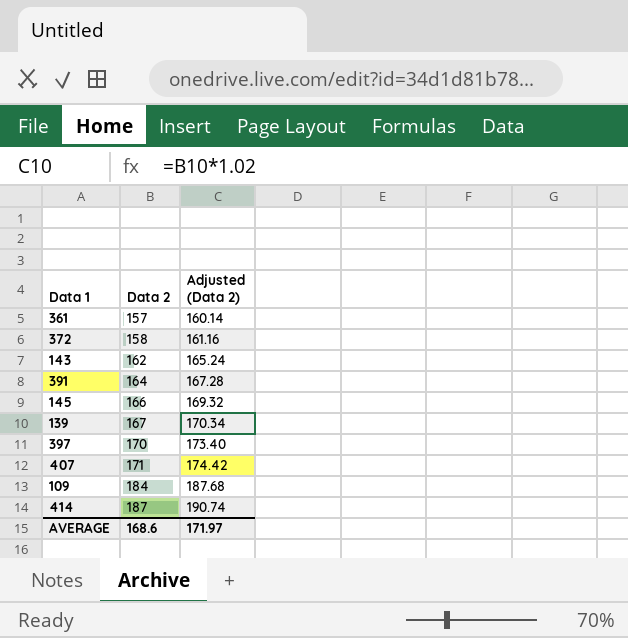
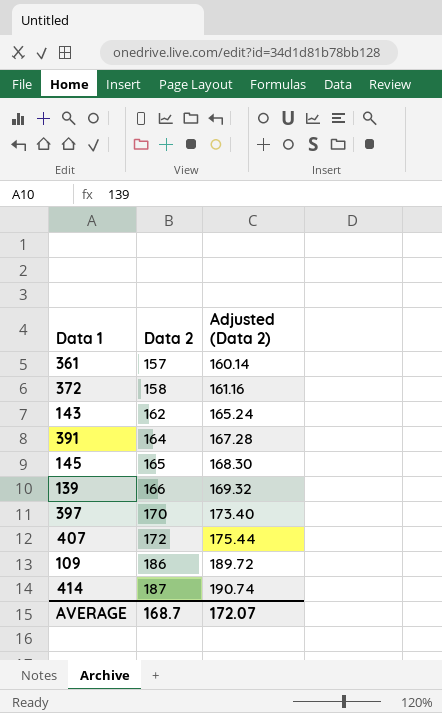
145 | Data 2: 166 -> 165
145 | Adjusted (Data 2): 169.32 -> 168.30
139 | Data 2: 167 -> 166
139 | Adjusted (Data 2): 170.34 -> 169.32
407 | Data 2: 171 -> 172
407 | Adjusted (Data 2): 174.42 -> 175.44
109 | Data 2: 184 -> 186
109 | Adjusted (Data 2): 187.68 -> 189.72
AVERAGE | Data 2: 168.6 -> 168.7
AVERAGE | Adjusted (Data 2): 171.97 -> 172.07

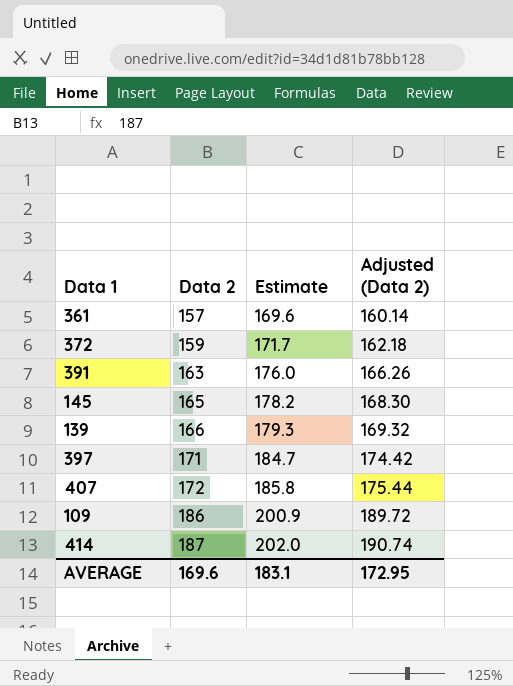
column Estimate | formula: none -> [Data 2] * 1.08
row 143: 162 | 165.24 -> none
372 | Data 2: 158 -> 159
372 | Adjusted (Data 2): 161.16 -> 162.18
391 | Data 2: 164 -> 163
391 | Adjusted (Data 2): 167.28 -> 166.26
397 | Data 2: 170 -> 171
397 | Adjusted (Data 2): 173.40 -> 174.42
AVERAGE | Data 2: 168.7 -> 169.6
AVERAGE | Adjusted (Data 2): 172.07 -> 172.95

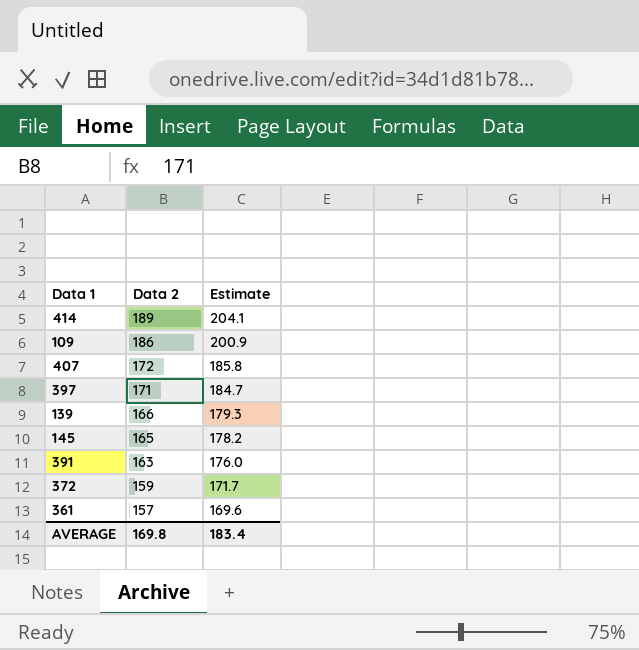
row order: Data 2 ascending -> Data 2 descending
column Adjusted (Data 2) | formula: [Data 2] * 1.02 -> none
414 | Data 2: 187 -> 189
414 | Estimate: 202.0 -> 204.1
AVERAGE | Data 2: 169.6 -> 169.8
AVERAGE | Estimate: 183.1 -> 183.4

